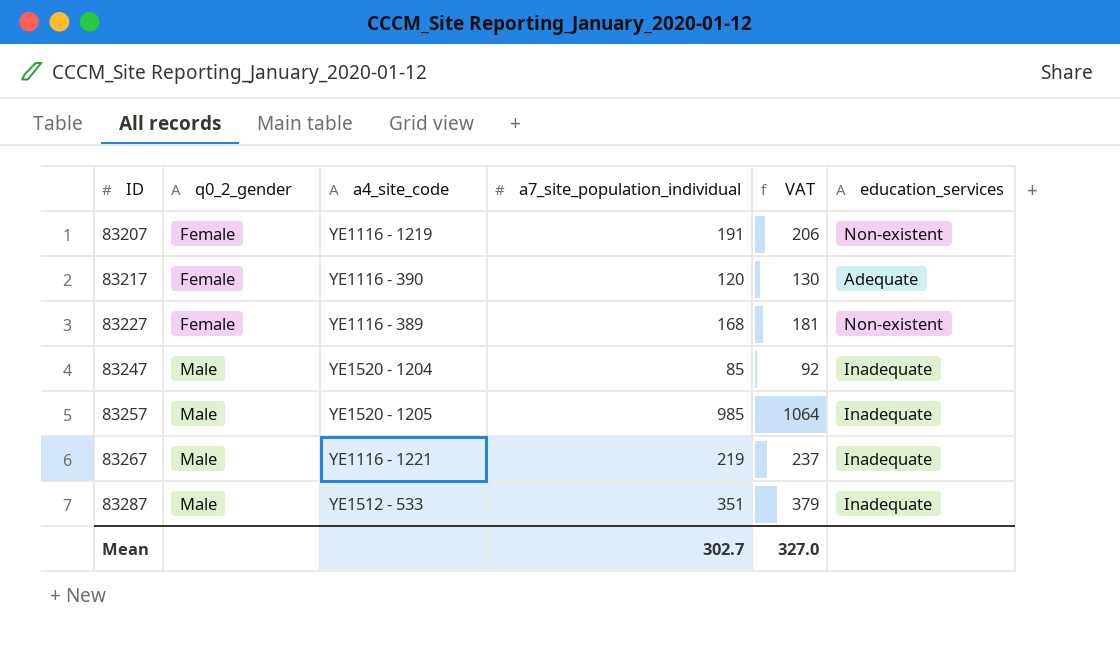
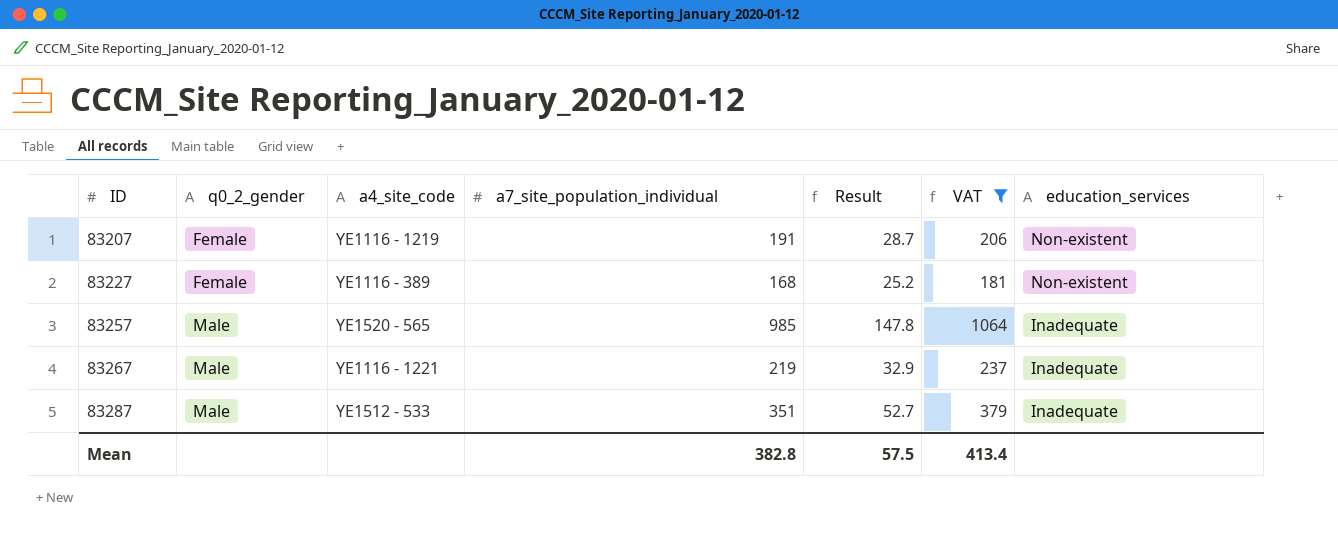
filter: none -> VAT >= 181
column Result | formula: none -> [a7_site_population_individual] * 0.15
83257 | a4_site_code: YE1520 - 1205 -> YE1520 - 565
Mean | a7_site_population_individual: 302.7 -> 382.8
Mean | VAT: 327.0 -> 413.4

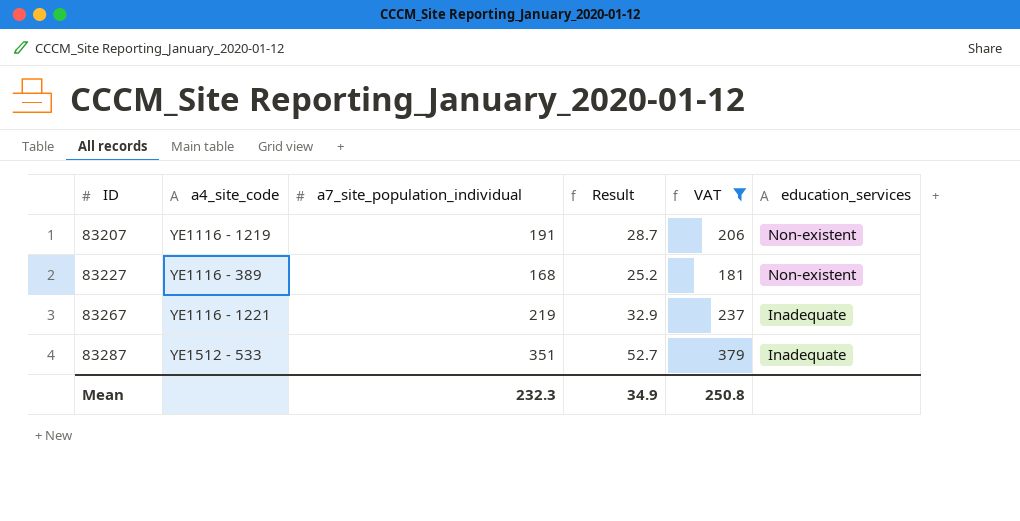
column q0_2_gender | position: 2 -> none
row 83257: Male | YE1520 - 565 | 985 | 147.8 | 1064 | Inadequate -> none
Mean | a7_site_population_individual: 382.8 -> 232.3
Mean | Result: 57.5 -> 34.9
Mean | VAT: 413.4 -> 250.8

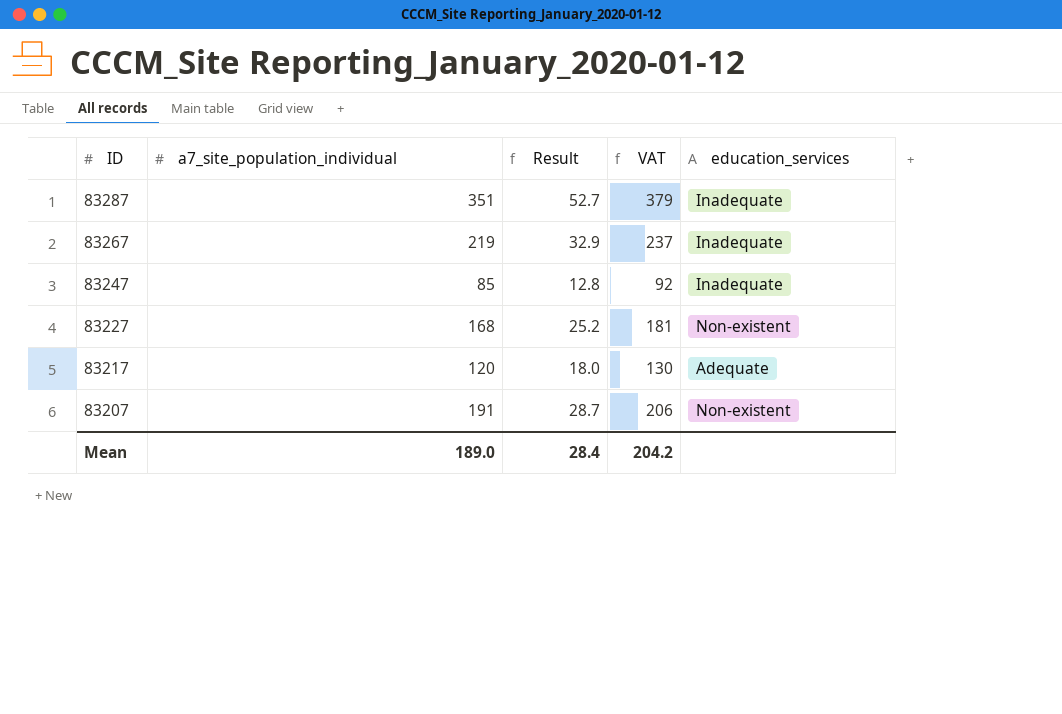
filter: VAT >= 181 -> none
row order: ID ascending -> ID descending
column a4_site_code | position: 2 -> none
Mean | a7_site_population_individual: 232.3 -> 189.0
Mean | Result: 34.9 -> 28.4
Mean | VAT: 250.8 -> 204.2

